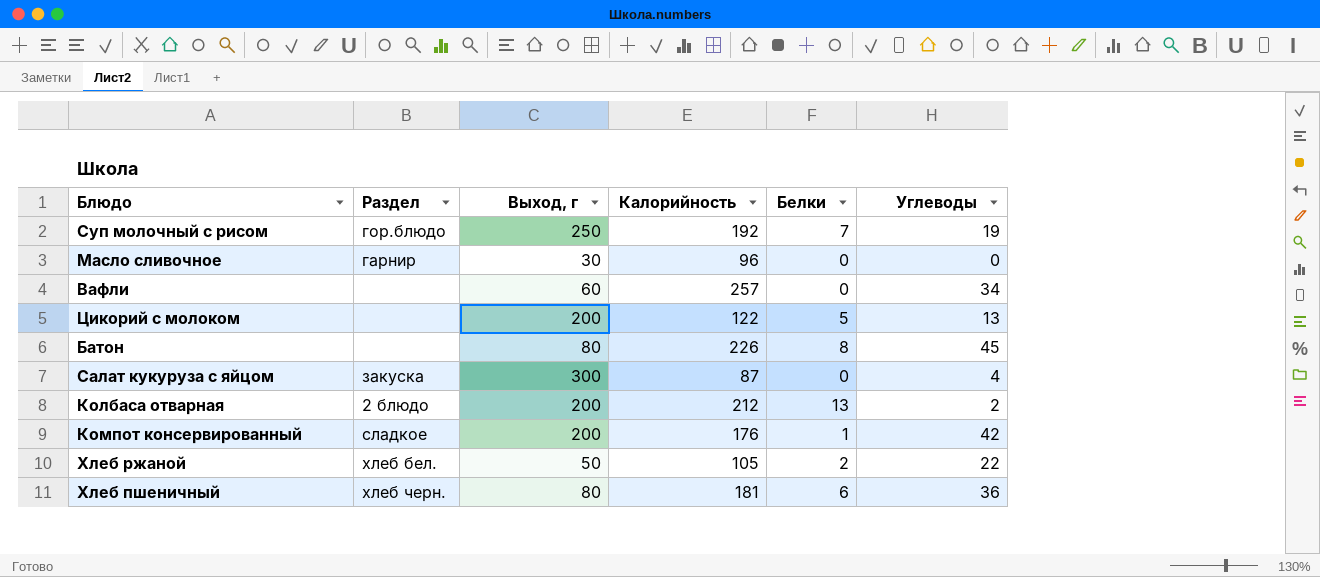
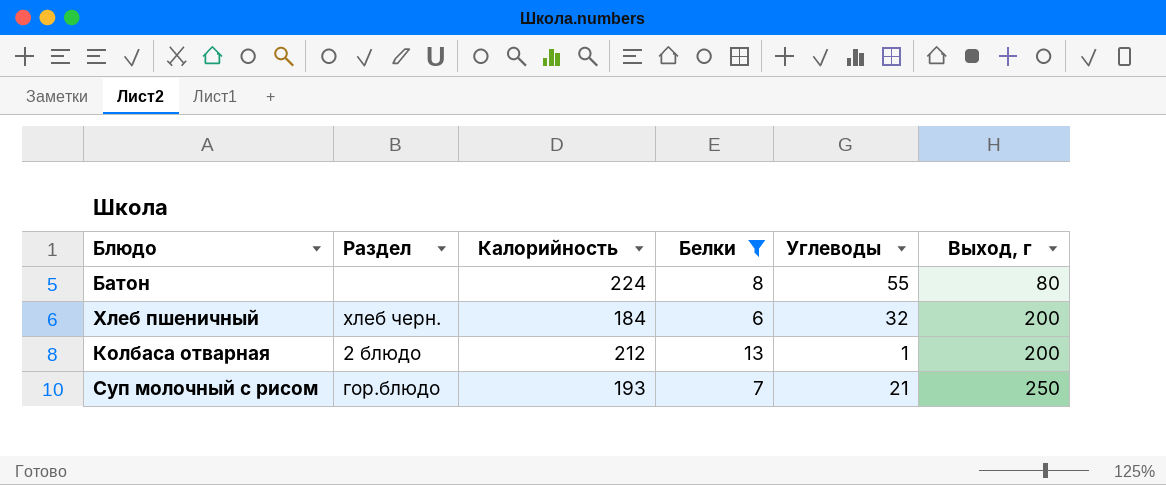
filter: none -> Белки >= 6
row order: none -> Выход, г ascending
column Выход, г | position: 3 -> 6
Батон | Калорийность: 226 -> 224
Батон | Углеводы: 45 -> 55
Хлеб пшеничный | Калорийность: 181 -> 184
Хлеб пшеничный | Углеводы: 36 -> 32
Хлеб пшеничный | Выход, г: 80 -> 200
Колбаса отварная | Углеводы: 2 -> 1
Суп молочный с рисом | Калорийность: 192 -> 193
Суп молочный с рисом | Углеводы: 19 -> 21

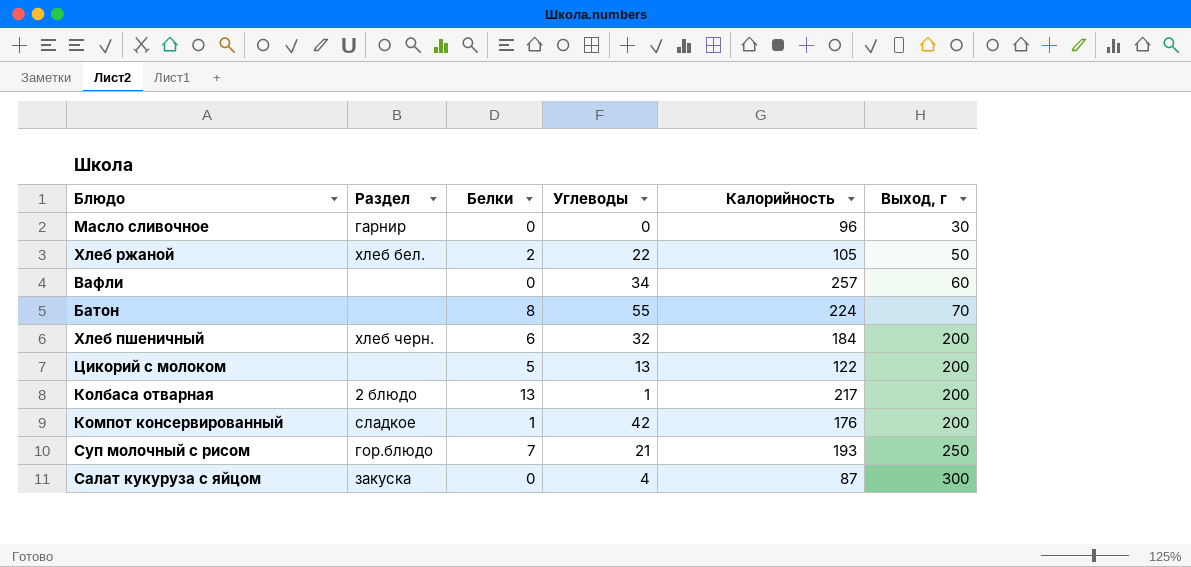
filter: Белки >= 6 -> none
column Калорийность | position: 3 -> 5
Батон | Выход, г: 80 -> 70
Колбаса отварная | Калорийность: 212 -> 217

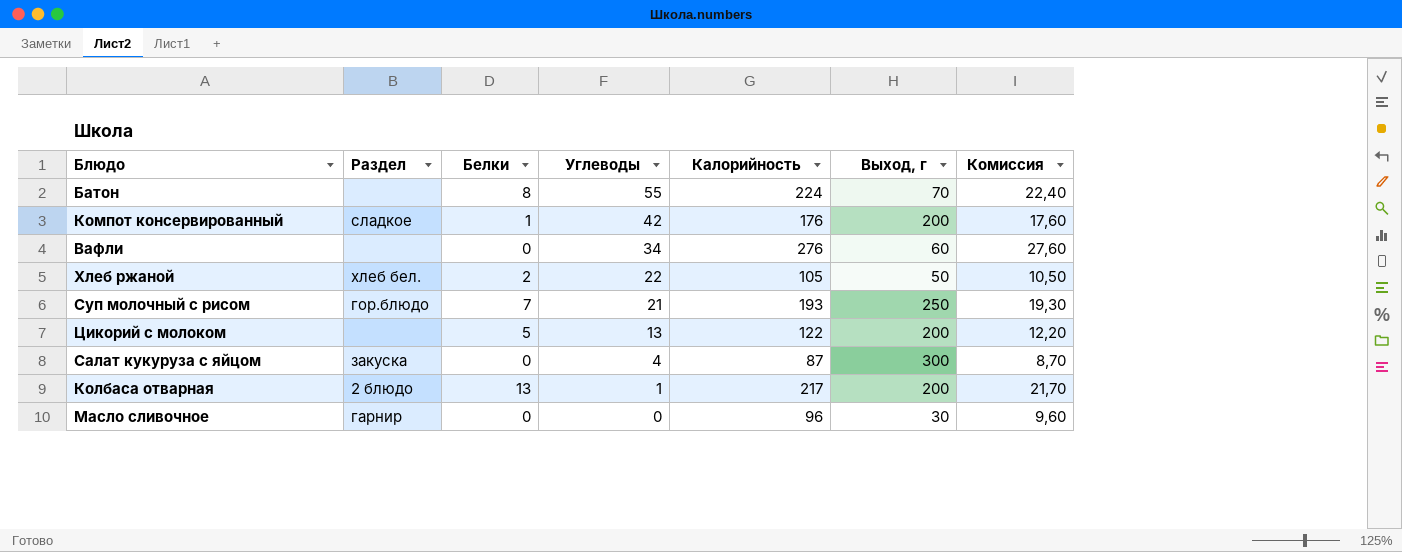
row order: Выход, г ascending -> Углеводы descending
column Комиссия | formula: none -> [Калорийность] * 0,1
row Хлеб пшеничный: хлеб черн. | 6 | 32 | 184 | 200 -> none
Вафли | Калорийность: 257 -> 276

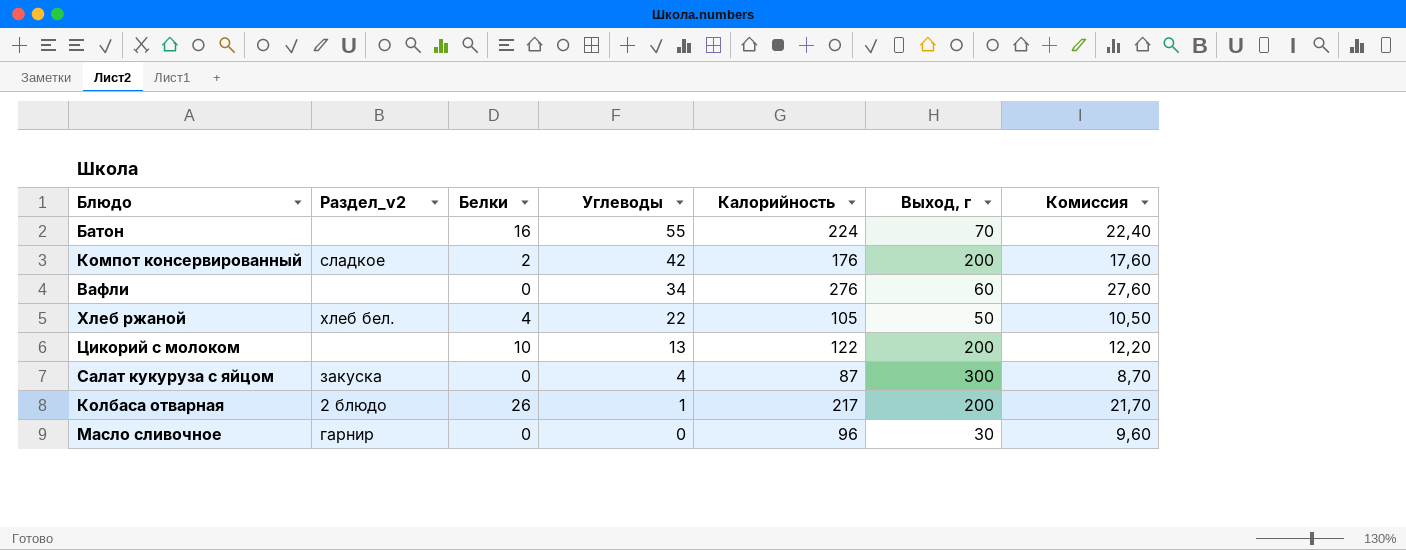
column name: Раздел -> Раздел_v2
row Суп молочный с рисом: гор.блюдо | 7 | 21 | 193 | 250 | 19,30 -> none
Батон | Белки: 8 -> 16
Компот консервированный | Белки: 1 -> 2
Хлеб ржаной | Белки: 2 -> 4
Цикорий с молоком | Белки: 5 -> 10
Колбаса отварная | Белки: 13 -> 26

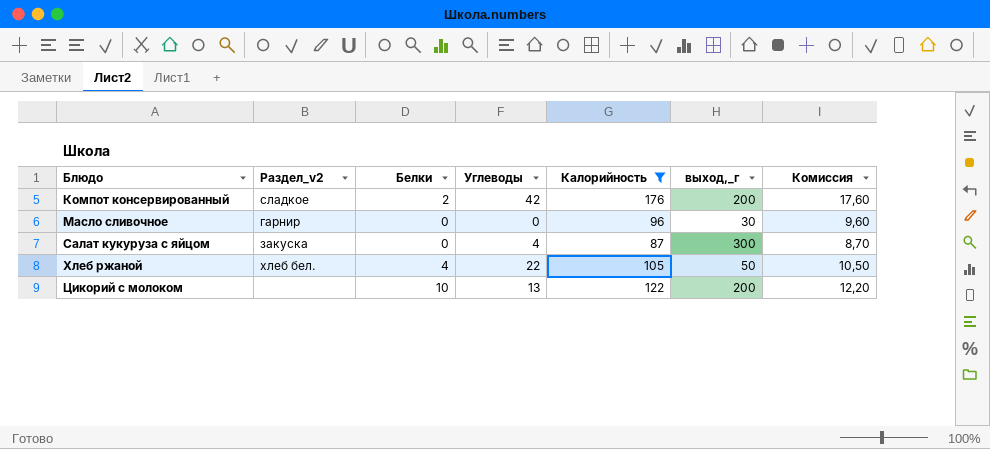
filter: none -> Калорийность <= 176
row order: Углеводы descending -> Блюдо ascending
column name: Выход, г -> выход,_г

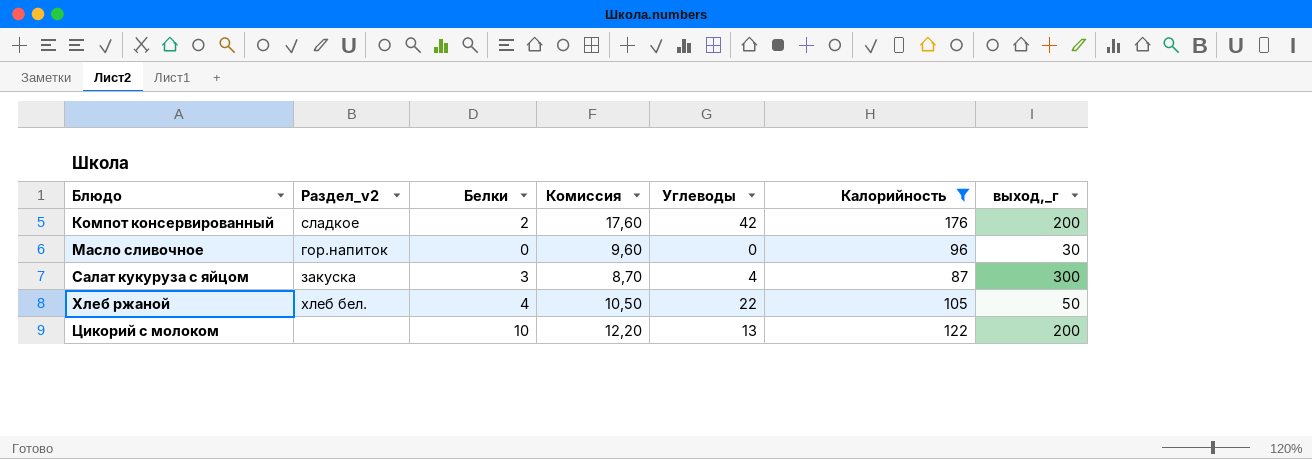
column Комиссия | position: 7 -> 4
Масло сливочное | Раздел_v2: гарнир -> гор.напиток
Салат кукуруза с яйцом | Белки: 0 -> 3

